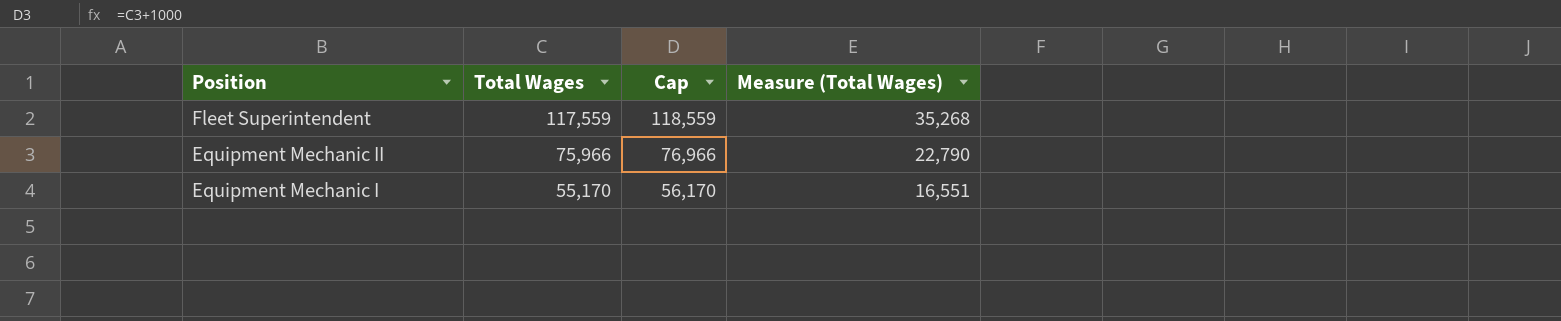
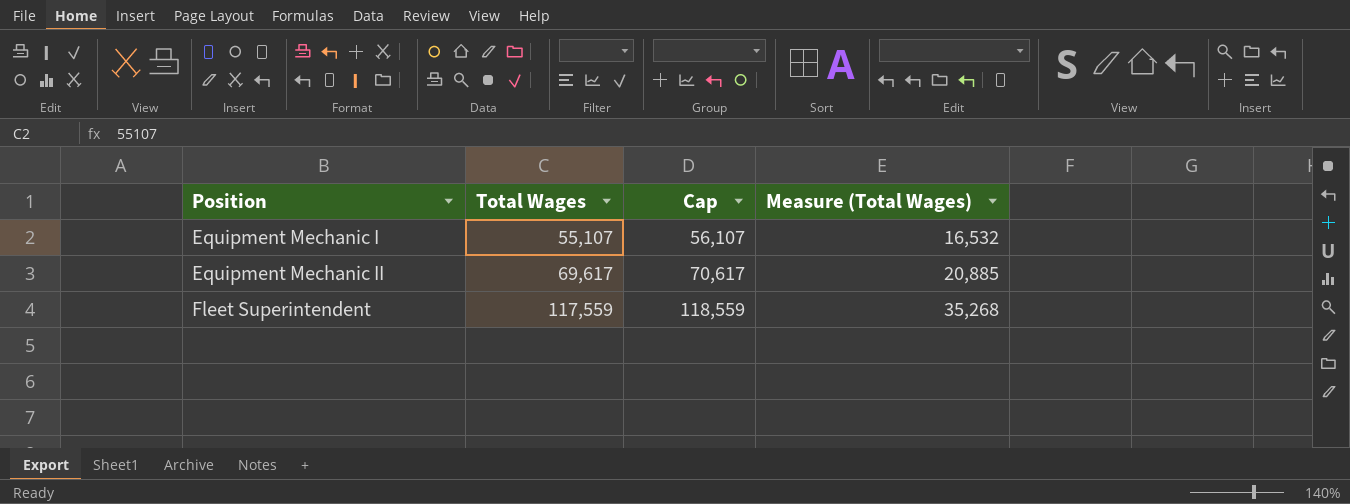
row order: Position descending -> Position ascending
Equipment Mechanic I | Total Wages: 55,170 -> 55,107
Equipment Mechanic I | Cap: 56,170 -> 56,107
Equipment Mechanic I | Measure (Total Wages): 16,551 -> 16,532
Equipment Mechanic II | Total Wages: 75,966 -> 69,617
Equipment Mechanic II | Cap: 76,966 -> 70,617
Equipment Mechanic II | Measure (Total Wages): 22,790 -> 20,885

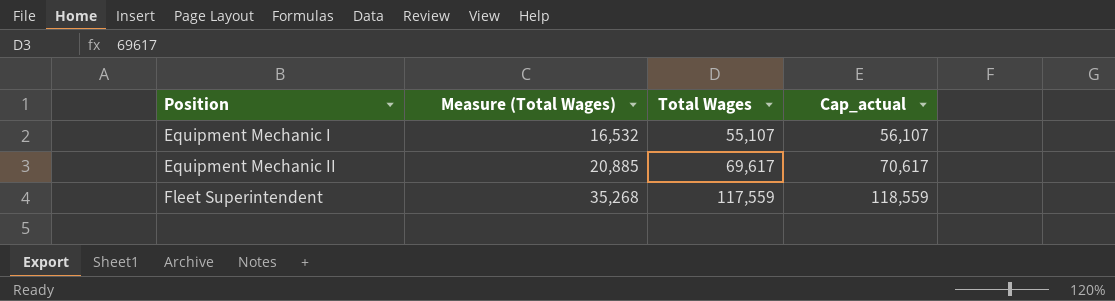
column Measure (Total Wages) | position: 4 -> 2
column name: Cap -> Cap_actual

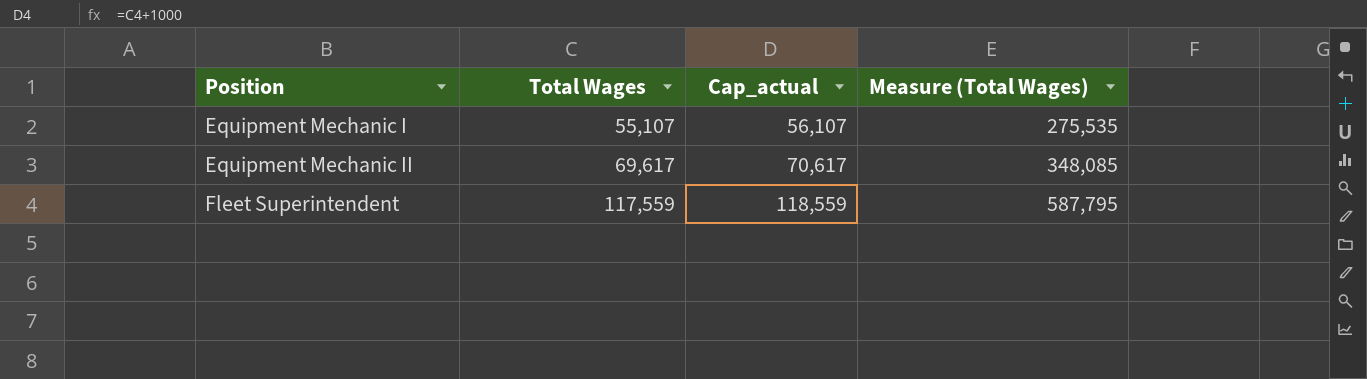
column Measure (Total Wages) | formula: [Total Wages] * 0.3 -> [Total Wages] * 5
column Measure (Total Wages) | position: 2 -> 4

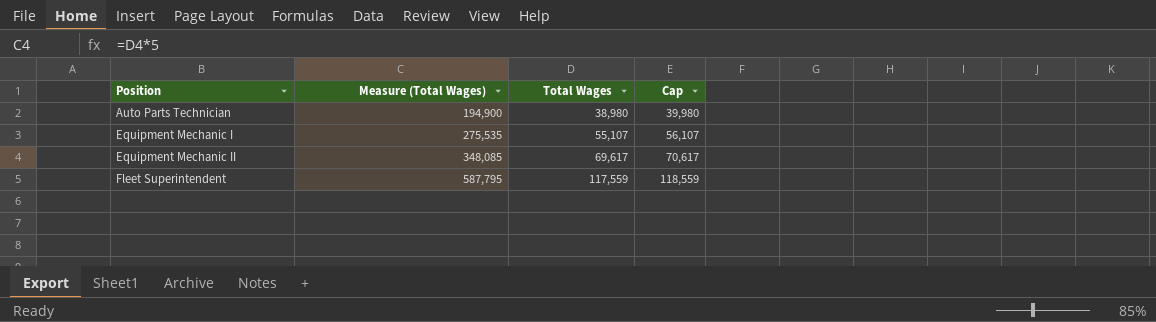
column Measure (Total Wages) | position: 4 -> 2
column name: Cap_actual -> Cap
row Auto Parts Technician: none -> 194,900 | 38,980 | 39,980

